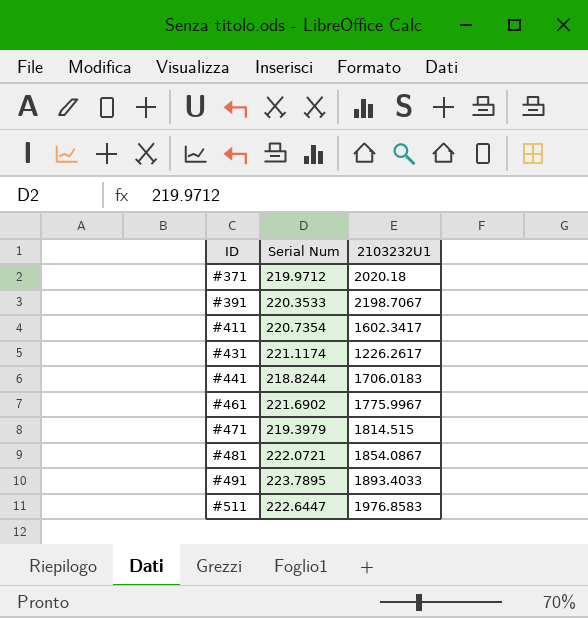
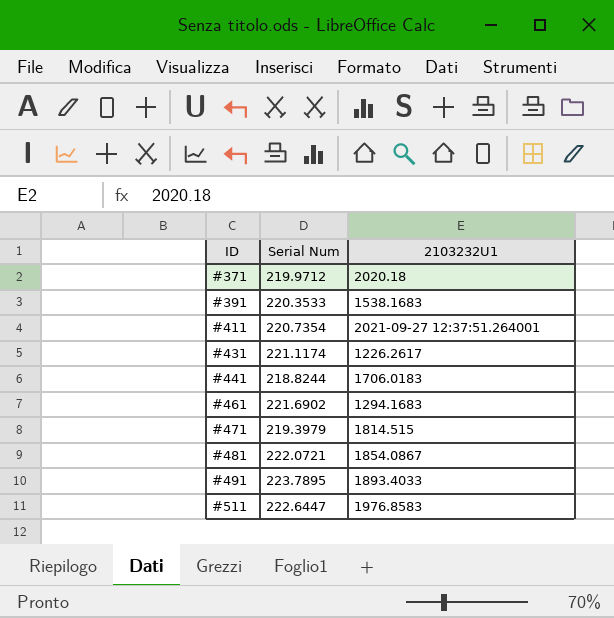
#391 | 2103232U1: 2198.7067 -> 1538.1683
#411 | 2103232U1: 1602.3417 -> 2021-09-27 12:37:51.264001
#461 | 2103232U1: 1775.9967 -> 1294.1683

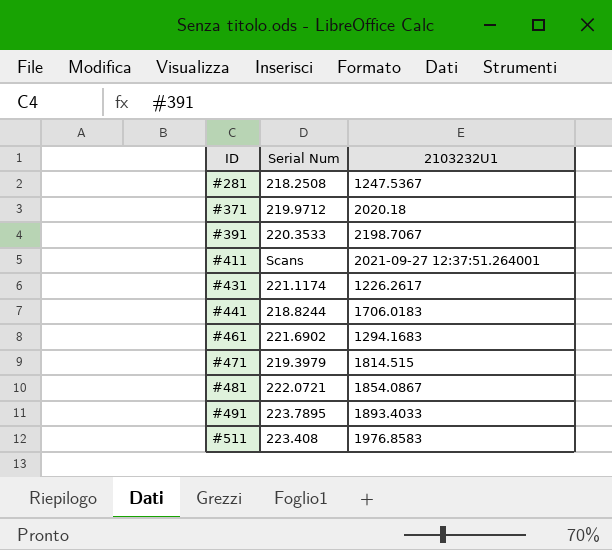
row #281: none -> 218.2508 | 1247.5367
#391 | 2103232U1: 1538.1683 -> 2198.7067
#411 | Serial Num: 220.7354 -> Scans
#511 | Serial Num: 222.6447 -> 223.408

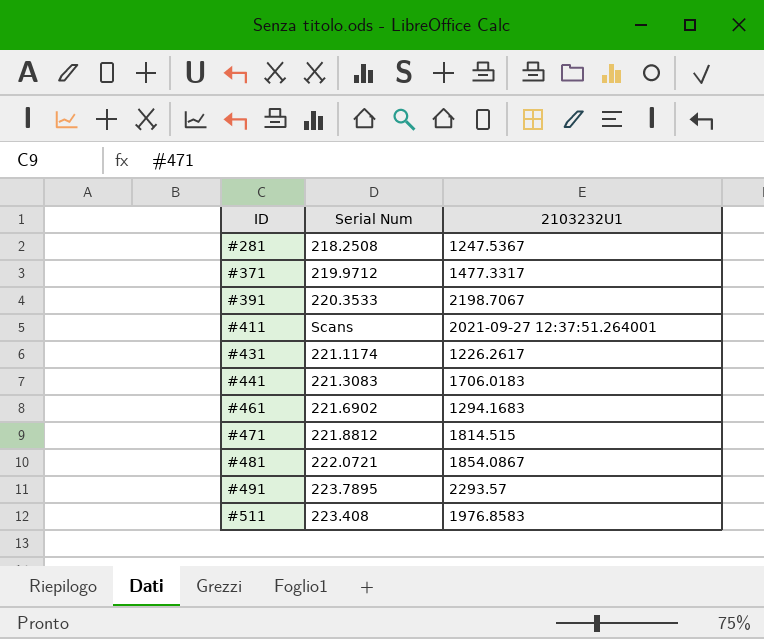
#371 | 2103232U1: 2020.18 -> 1477.3317
#441 | Serial Num: 218.8244 -> 221.3083
#471 | Serial Num: 219.3979 -> 221.8812
#491 | 2103232U1: 1893.4033 -> 2293.57

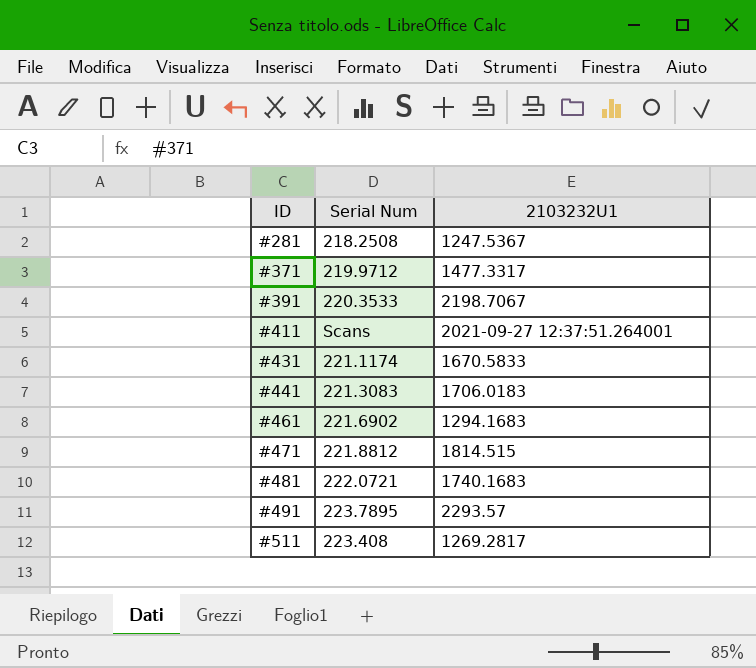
#431 | 2103232U1: 1226.2617 -> 1670.5833
#481 | 2103232U1: 1854.0867 -> 1740.1683
#511 | 2103232U1: 1976.8583 -> 1269.2817

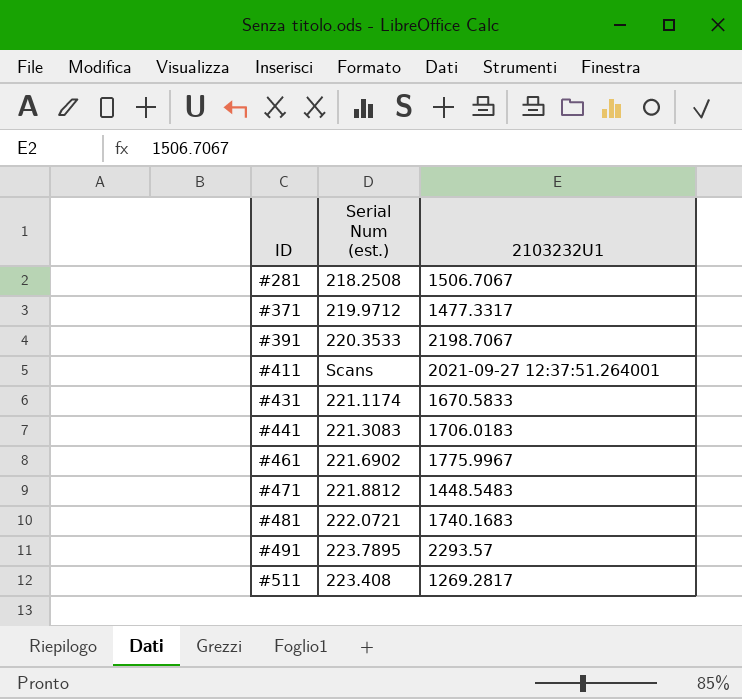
column name: Serial Num -> Serial Num (est.)
#281 | 2103232U1: 1247.5367 -> 1506.7067
#461 | 2103232U1: 1294.1683 -> 1775.9967
#471 | 2103232U1: 1814.515 -> 1448.5483

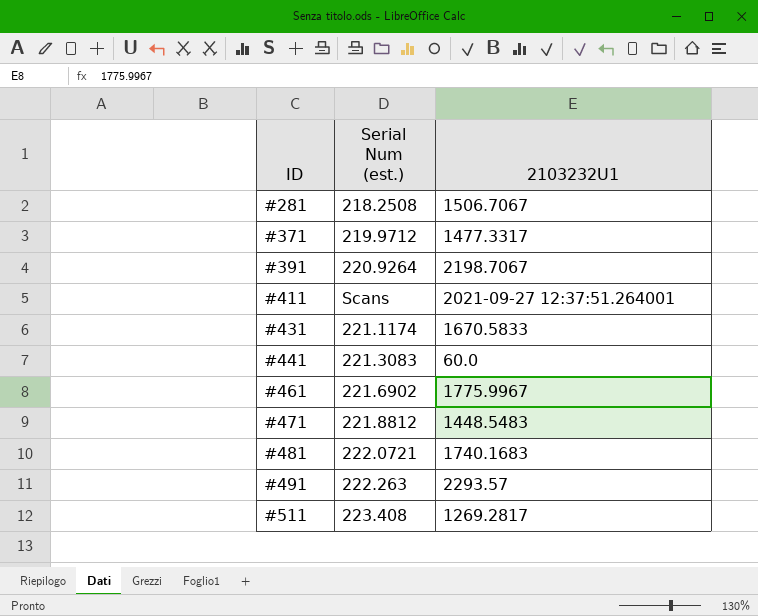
#391 | Serial Num (est.): 220.3533 -> 220.9264
#441 | 2103232U1: 1706.0183 -> 60.0
#491 | Serial Num (est.): 223.7895 -> 222.263

